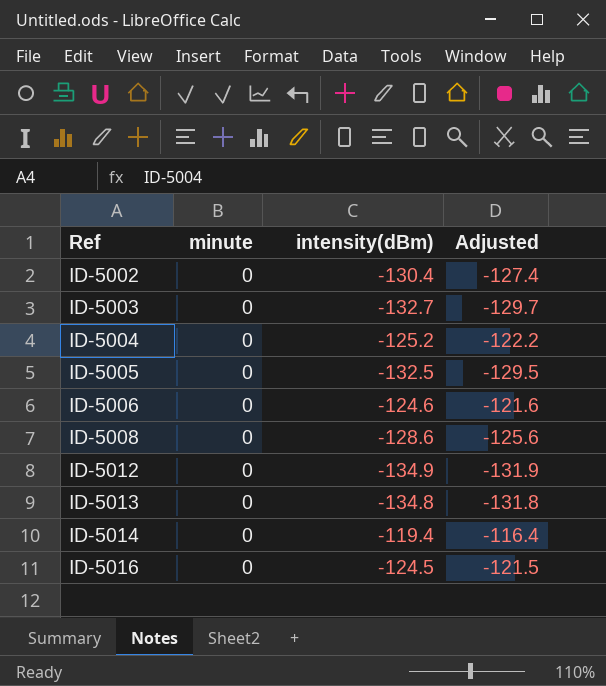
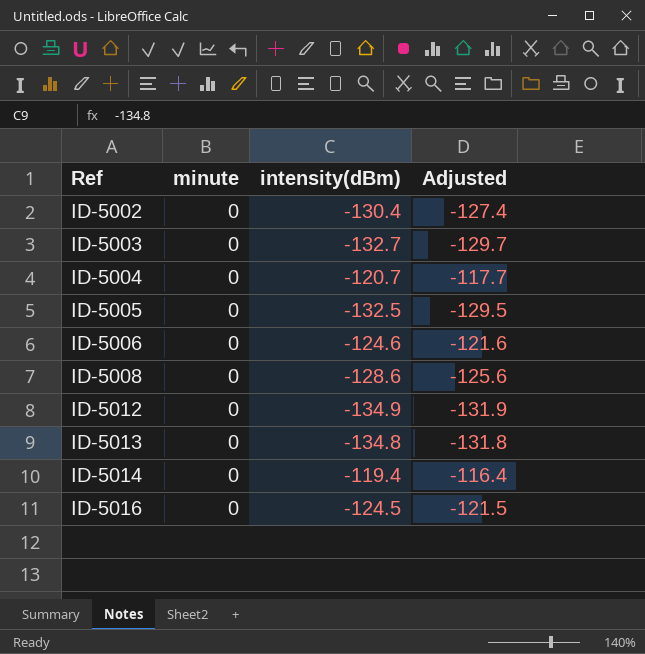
ID-5004 | intensity(dBm): -125.2 -> -120.7
ID-5004 | Adjusted: -122.2 -> -117.7

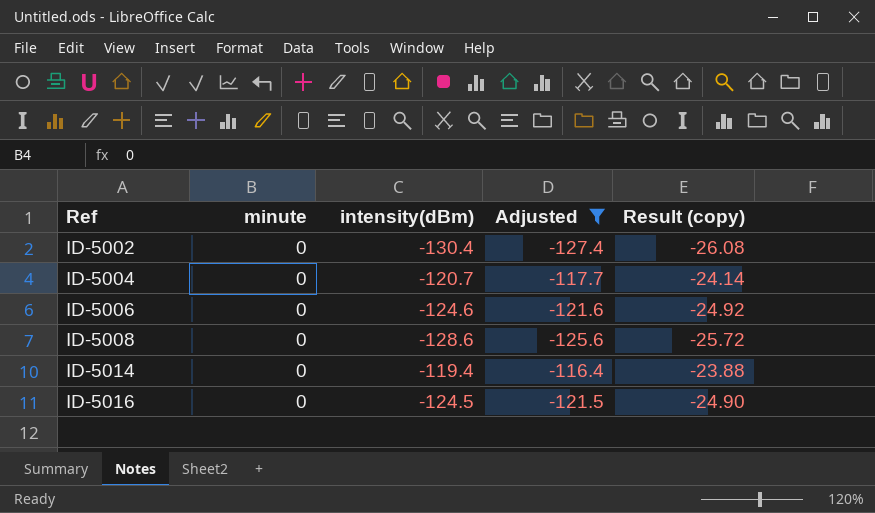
filter: none -> Adjusted >= -127.4
column Result (copy) | formula: none -> [intensity(dBm)] * 0.2

